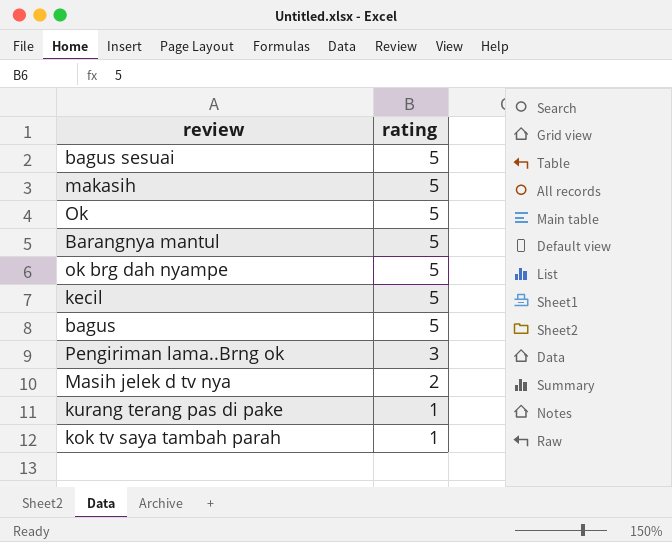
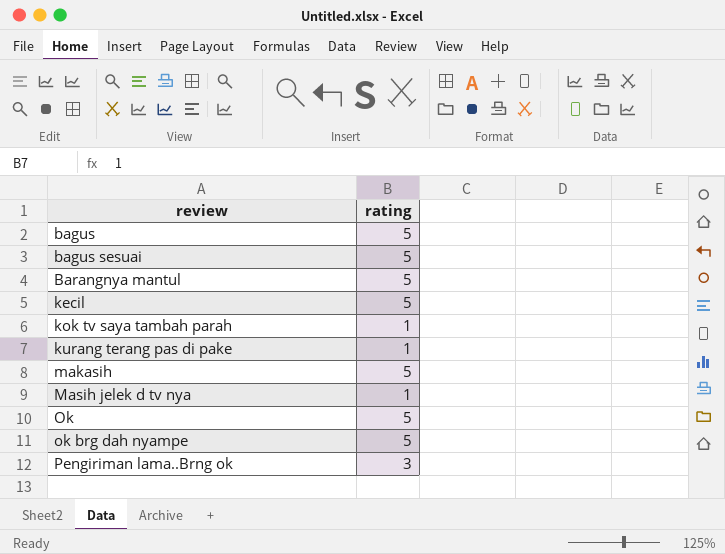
row order: rating descending -> review ascending
Masih jelek d tv nya | rating: 2 -> 1

